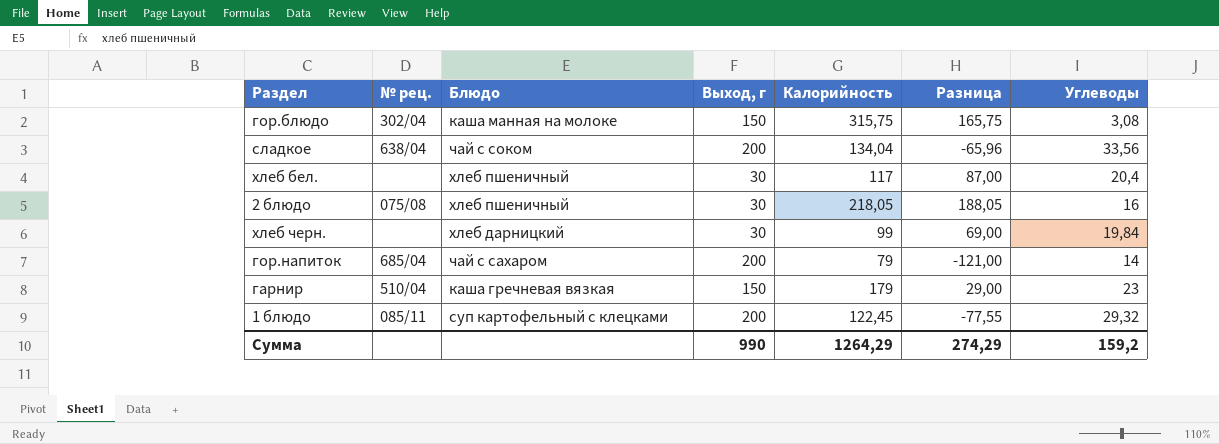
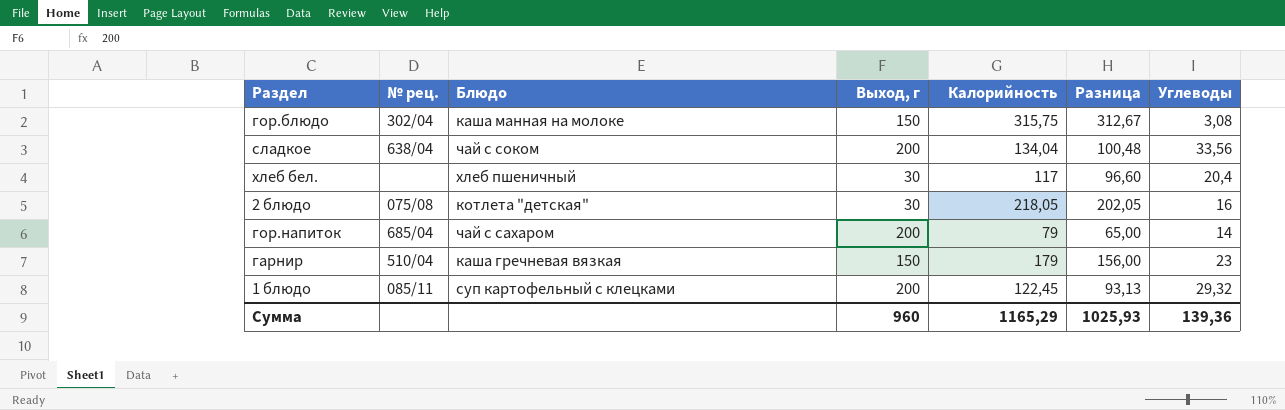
column Разница | formula: [Калорийность] - [Выход, г] -> [Калорийность] - [Углеводы]
row хлеб черн.: none | хлеб дарницкий | 30 | 99 | 69,00 | 19,84 -> none
2 блюдо | Блюдо: хлеб пшеничный -> котлета "детская"
Сумма | Выход, г: 990 -> 960
Сумма | Калорийность: 1264,29 -> 1165,29
Сумма | Разница: 274,29 -> 1025,93
Сумма | Углеводы: 159,2 -> 139,36

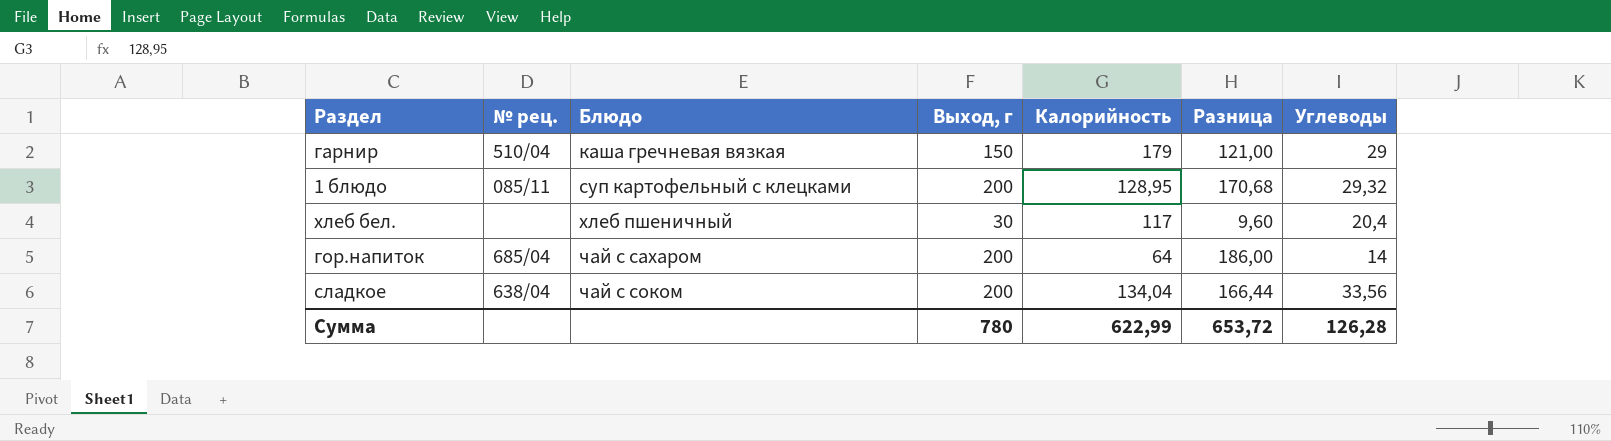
row order: none -> Блюдо ascending
column Разница | formula: [Калорийность] - [Углеводы] -> [Выход, г] - [Углеводы]
row гор.блюдо: 302/04 | каша манная на молоке | 150 | 315,75 | 312,67 | 3,08 -> none
row 2 блюдо: 075/08 | котлета "детская" | 30 | 218,05 | 202,05 | 16 -> none
гарнир | Углеводы: 23 -> 29
1 блюдо | Калорийность: 122,45 -> 128,95
гор.напиток | Калорийность: 79 -> 64
Сумма | Выход, г: 960 -> 780
Сумма | Калорийность: 1165,29 -> 622,99
Сумма | Разница: 1025,93 -> 653,72
Сумма | Углеводы: 139,36 -> 126,28

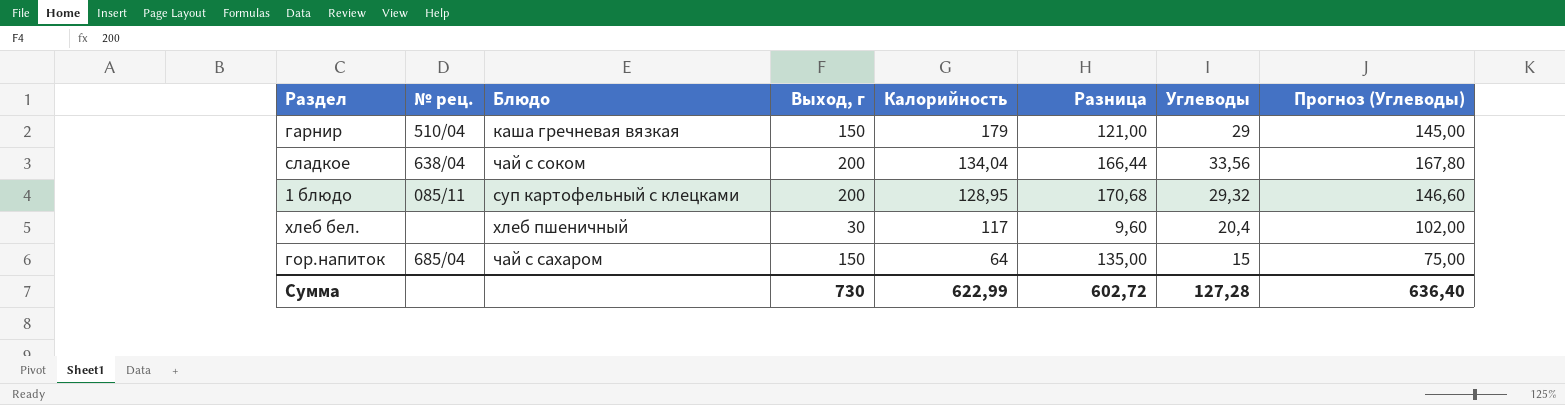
row order: Блюдо ascending -> Калорийность descending
column Прогноз (Углеводы) | formula: none -> [Углеводы] * 5
гор.напиток | Выход, г: 200 -> 150
гор.напиток | Разница: 186,00 -> 135,00
гор.напиток | Углеводы: 14 -> 15
Сумма | Выход, г: 780 -> 730
Сумма | Разница: 653,72 -> 602,72
Сумма | Углеводы: 126,28 -> 127,28

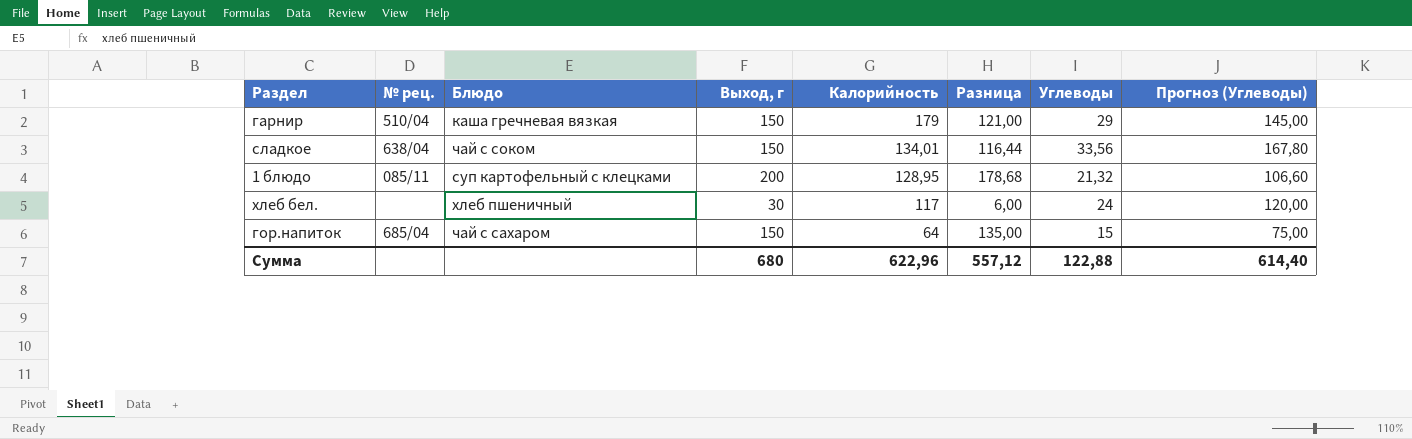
сладкое | Выход, г: 200 -> 150
сладкое | Калорийность: 134,04 -> 134,01
сладкое | Разница: 166,44 -> 116,44
1 блюдо | Разница: 170,68 -> 178,68
1 блюдо | Углеводы: 29,32 -> 21,32
1 блюдо | Прогноз (Углеводы): 146,60 -> 106,60
хлеб бел. | Разница: 9,60 -> 6,00
хлеб бел. | Углеводы: 20,4 -> 24
хлеб бел. | Прогноз (Углеводы): 102,00 -> 120,00
Сумма | Выход, г: 730 -> 680
Сумма | Калорийность: 622,99 -> 622,96
Сумма | Разница: 602,72 -> 557,12
Сумма | Углеводы: 127,28 -> 122,88
Сумма | Прогноз (Углеводы): 636,40 -> 614,40

